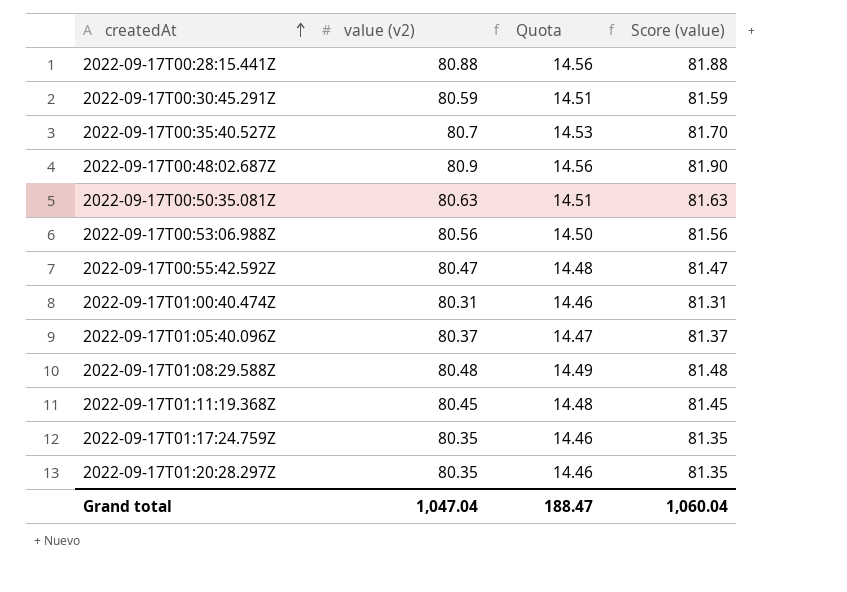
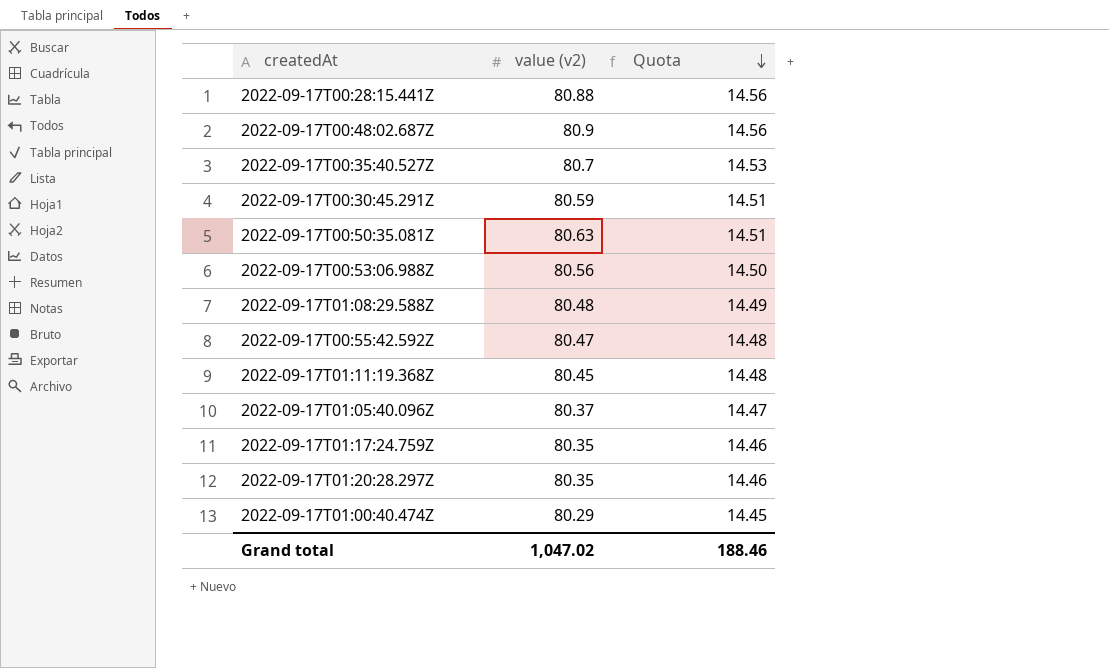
row order: createdAt ascending -> Quota descending
column Score (value) | formula: [value (v2)] + 1 -> none
2022-09-17T01:00:40.474Z | value (v2): 80.31 -> 80.29
2022-09-17T01:00:40.474Z | Quota: 14.46 -> 14.45
Grand total | value (v2): 1,047.04 -> 1,047.02
Grand total | Quota: 188.47 -> 188.46

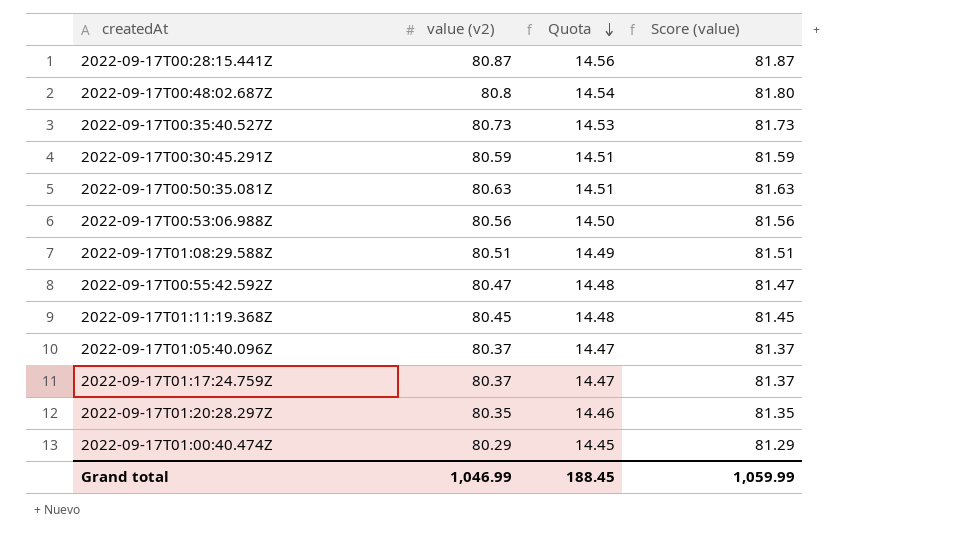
column Score (value) | formula: none -> [value (v2)] + 1
2022-09-17T00:28:15.441Z | value (v2): 80.88 -> 80.87
2022-09-17T00:48:02.687Z | value (v2): 80.9 -> 80.8
2022-09-17T00:48:02.687Z | Quota: 14.56 -> 14.54
2022-09-17T00:35:40.527Z | value (v2): 80.7 -> 80.73
2022-09-17T01:08:29.588Z | value (v2): 80.48 -> 80.51
2022-09-17T01:17:24.759Z | value (v2): 80.35 -> 80.37
2022-09-17T01:17:24.759Z | Quota: 14.46 -> 14.47
Grand total | value (v2): 1,047.02 -> 1,046.99
Grand total | Quota: 188.46 -> 188.45

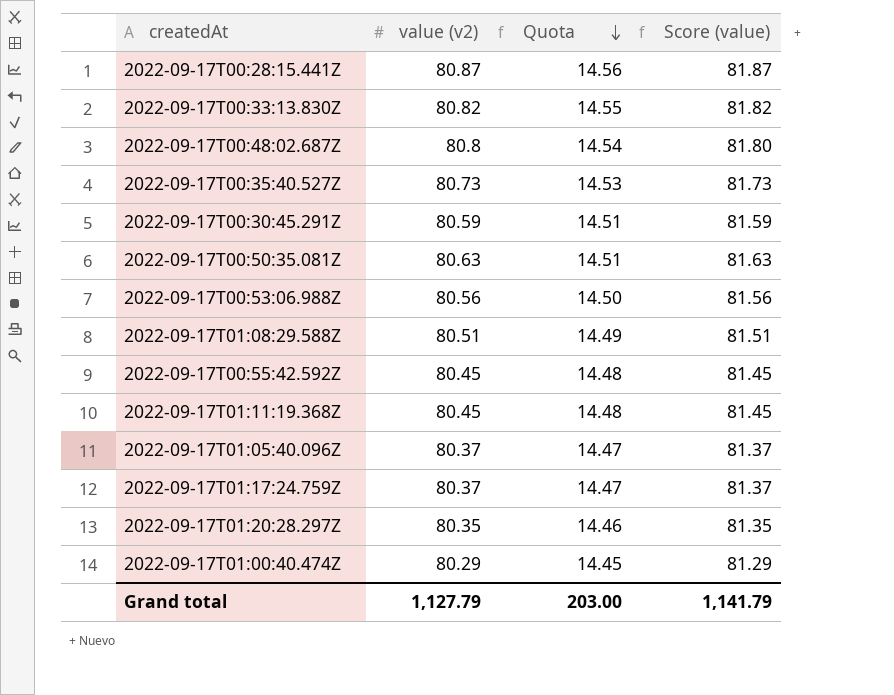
row 2022-09-17T00:33:13.830Z: none -> 80.82 | 14.55 | 81.82
2022-09-17T00:55:42.592Z | value (v2): 80.47 -> 80.45
2022-09-17T00:55:42.592Z | Score (value): 81.47 -> 81.45
Grand total | value (v2): 1,046.99 -> 1,127.79
Grand total | Quota: 188.45 -> 203.00
Grand total | Score (value): 1,059.99 -> 1,141.79

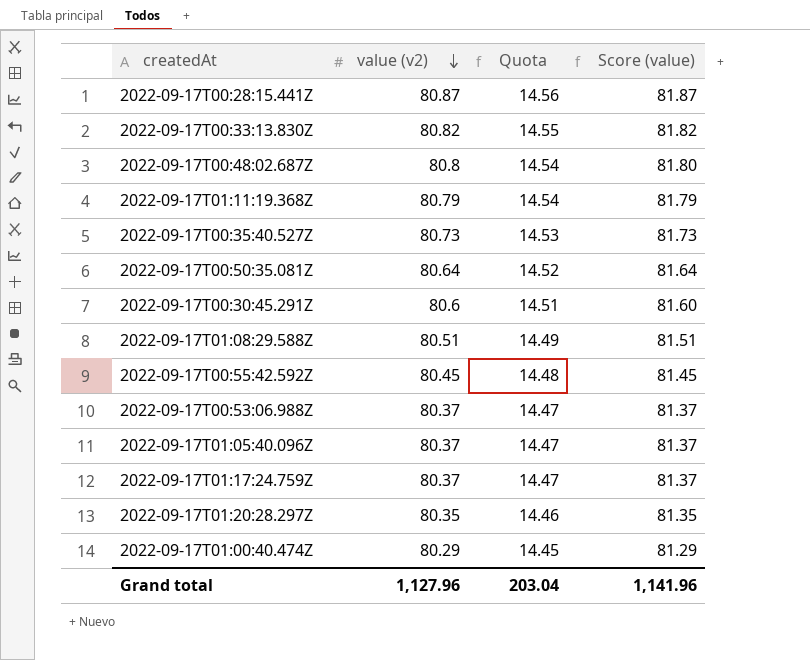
row order: Quota descending -> value (v2) descending
2022-09-17T01:11:19.368Z | value (v2): 80.45 -> 80.79
2022-09-17T01:11:19.368Z | Quota: 14.48 -> 14.54
2022-09-17T01:11:19.368Z | Score (value): 81.45 -> 81.79
2022-09-17T00:50:35.081Z | value (v2): 80.63 -> 80.64
2022-09-17T00:50:35.081Z | Quota: 14.51 -> 14.52
2022-09-17T00:50:35.081Z | Score (value): 81.63 -> 81.64
2022-09-17T00:30:45.291Z | value (v2): 80.59 -> 80.6
2022-09-17T00:30:45.291Z | Score (value): 81.59 -> 81.60
2022-09-17T00:53:06.988Z | value (v2): 80.56 -> 80.37
2022-09-17T00:53:06.988Z | Quota: 14.50 -> 14.47
2022-09-17T00:53:06.988Z | Score (value): 81.56 -> 81.37
Grand total | value (v2): 1,127.79 -> 1,127.96
Grand total | Quota: 203.00 -> 203.04
Grand total | Score (value): 1,141.79 -> 1,141.96

